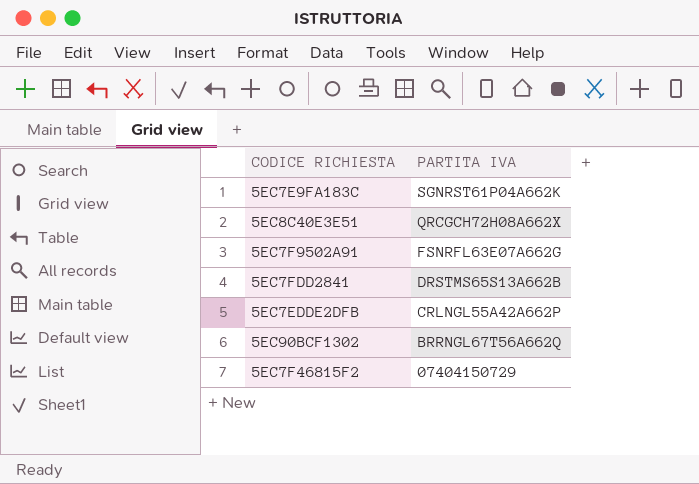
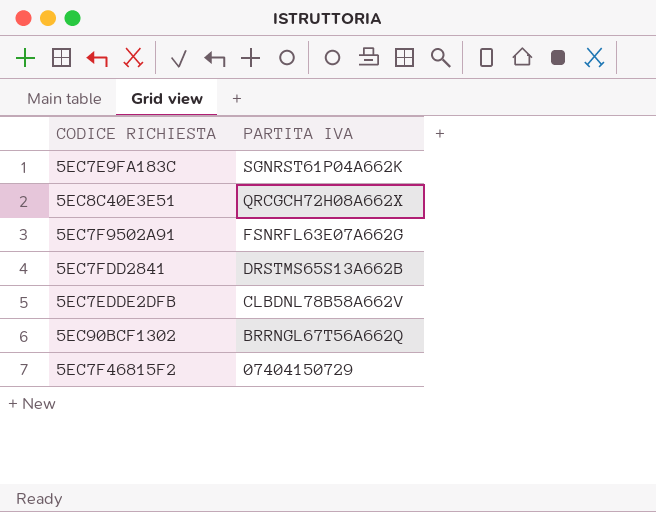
5EC7EDDE2DFB | PARTITA IVA: CRLNGL55A42A662P -> CLBDNL78B58A662V

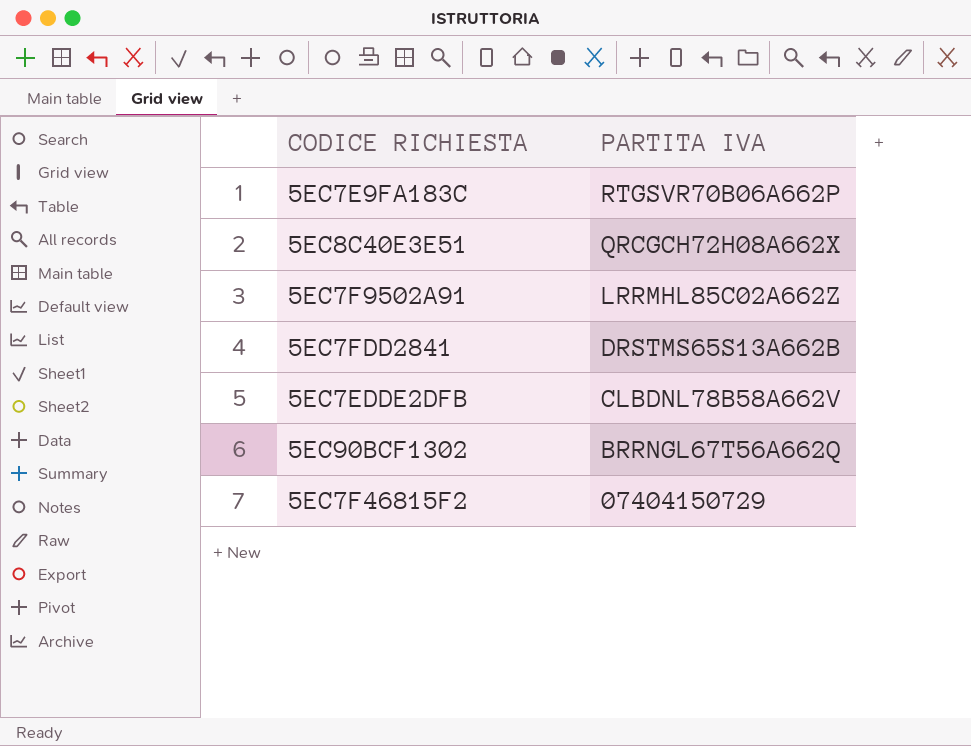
5EC7E9FA183C | PARTITA IVA: SGNRST61P04A662K -> RTGSVR70B06A662P
5EC7F9502A91 | PARTITA IVA: FSNRFL63E07A662G -> LRRMHL85C02A662Z

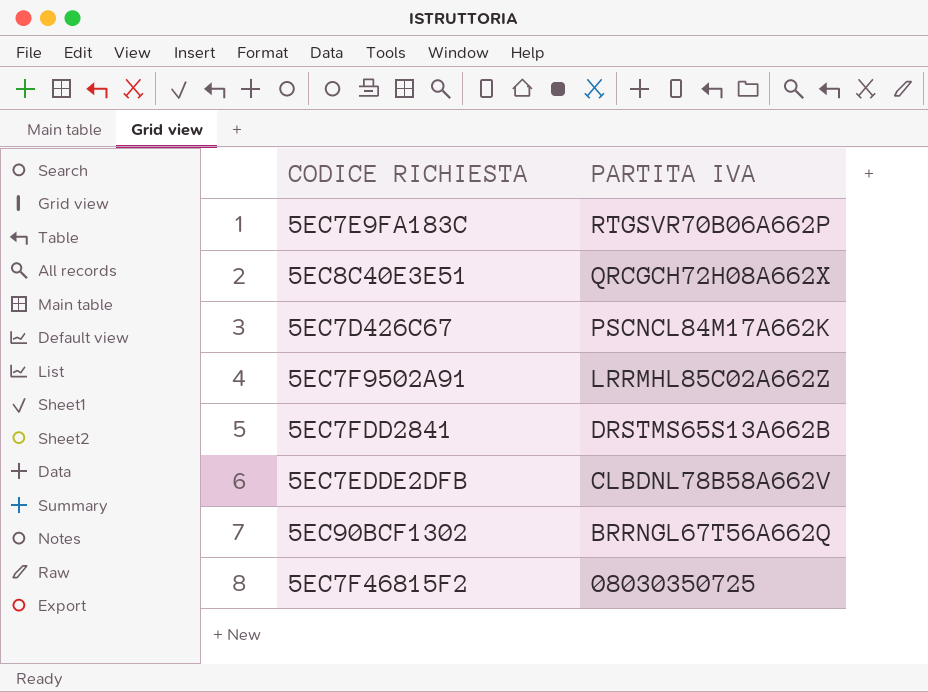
row 5EC7D426C67: none -> PSCNCL84M17A662K
5EC7F46815F2 | PARTITA IVA: 07404150729 -> 08030350725

